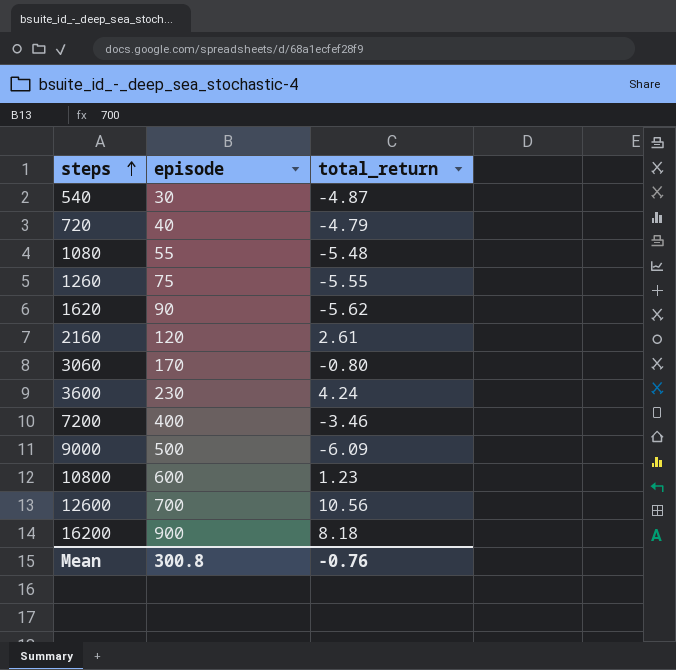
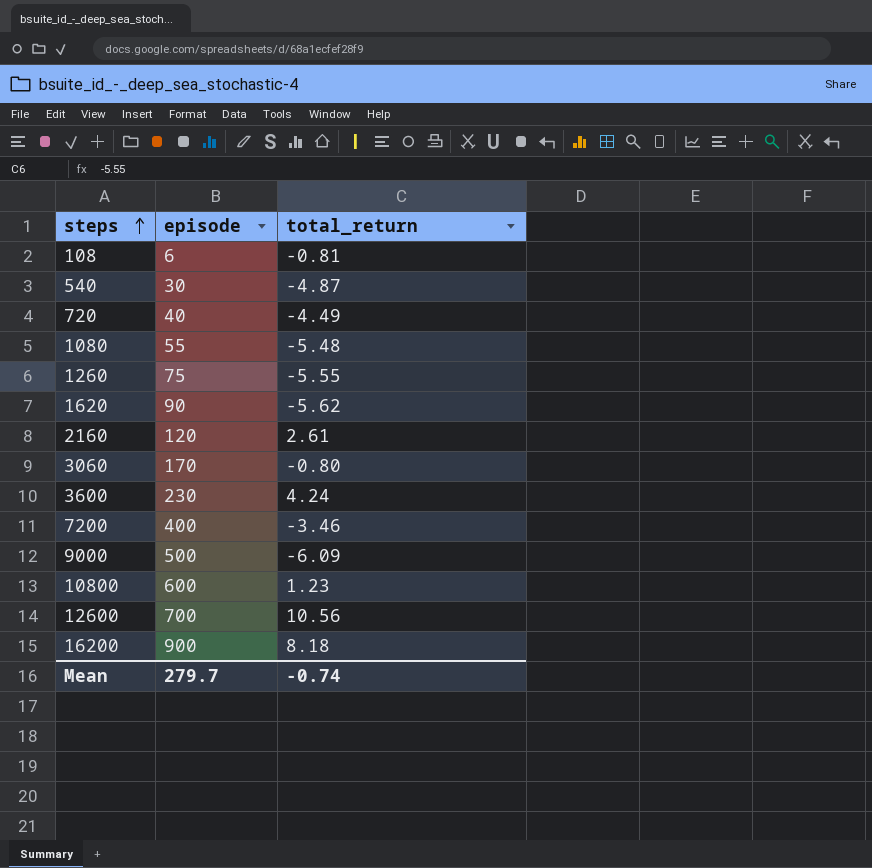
row 108: none -> 6 | -0.81
720 | total_return: -4.79 -> -4.49
Mean | episode: 300.8 -> 279.7
Mean | total_return: -0.76 -> -0.74

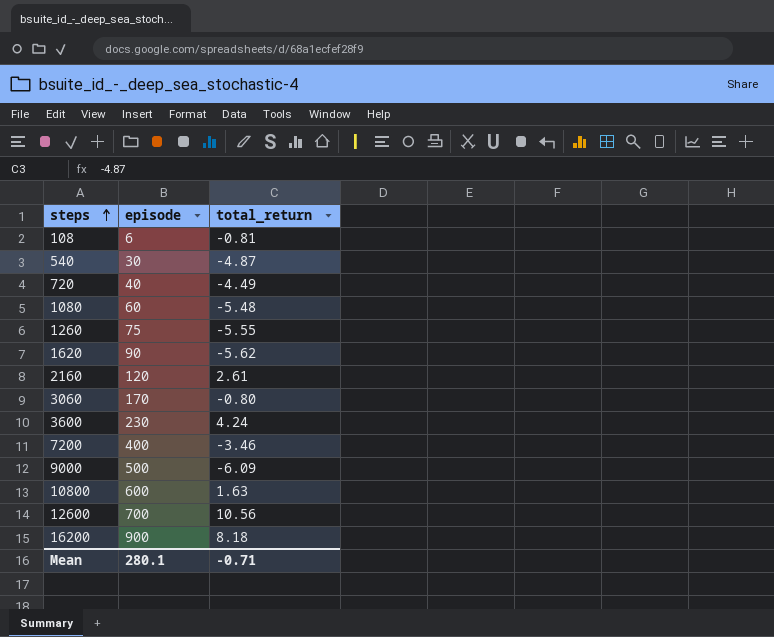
1080 | episode: 55 -> 60
10800 | total_return: 1.23 -> 1.63
Mean | episode: 279.7 -> 280.1
Mean | total_return: -0.74 -> -0.71

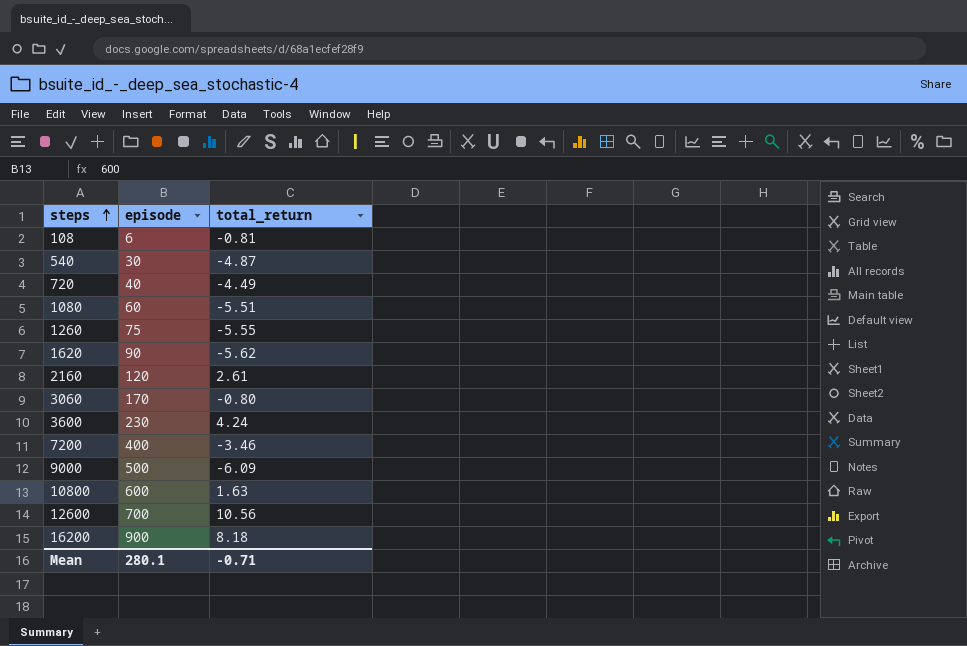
1080 | total_return: -5.48 -> -5.51

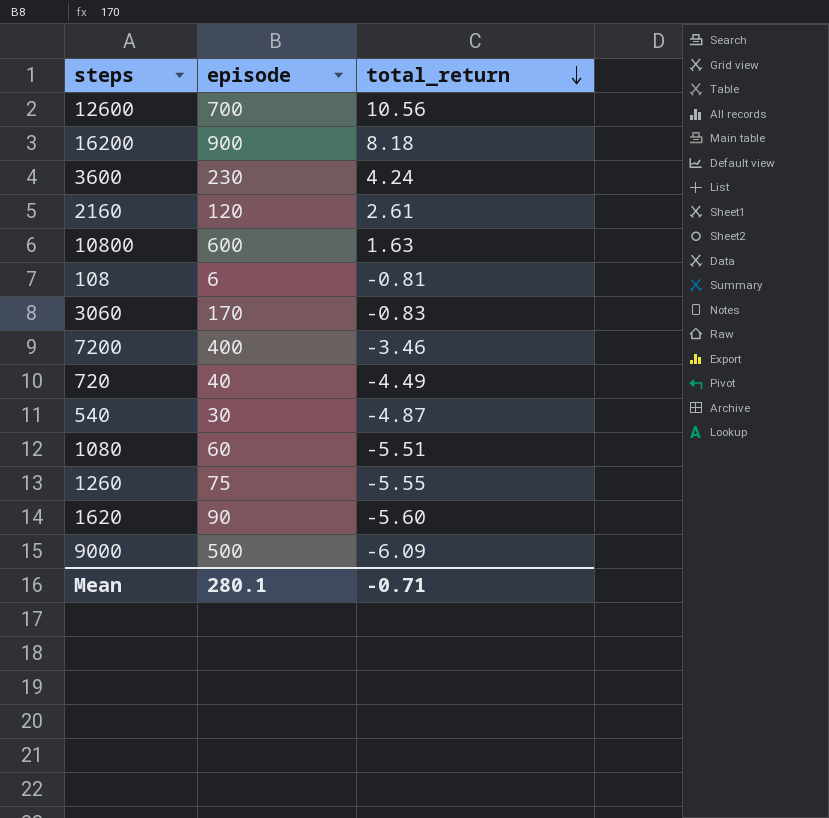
row order: steps ascending -> total_return descending
3060 | total_return: -0.80 -> -0.83
1620 | total_return: -5.62 -> -5.60

